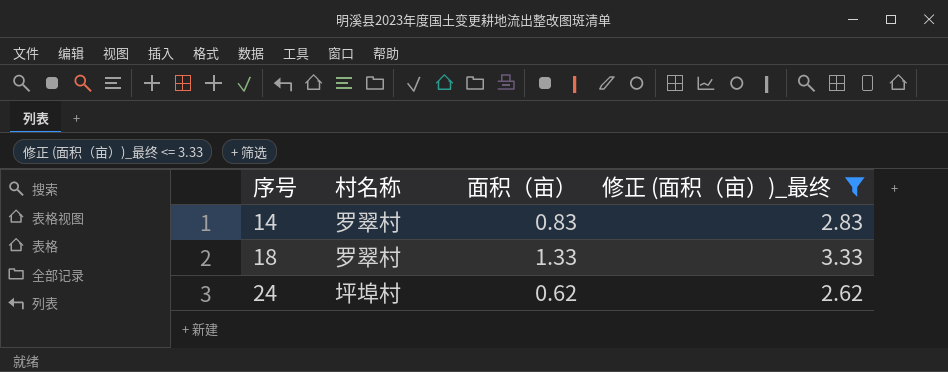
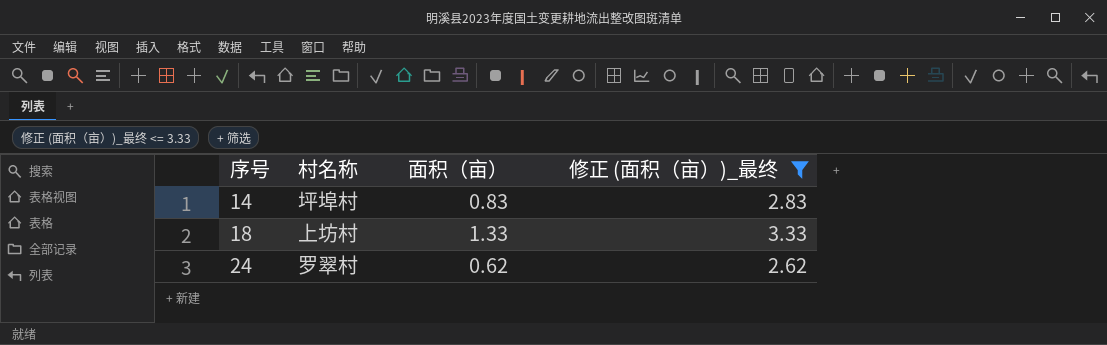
14 | 村名称: 罗翠村 -> 坪埠村
18 | 村名称: 罗翠村 -> 上坊村
24 | 村名称: 坪埠村 -> 罗翠村

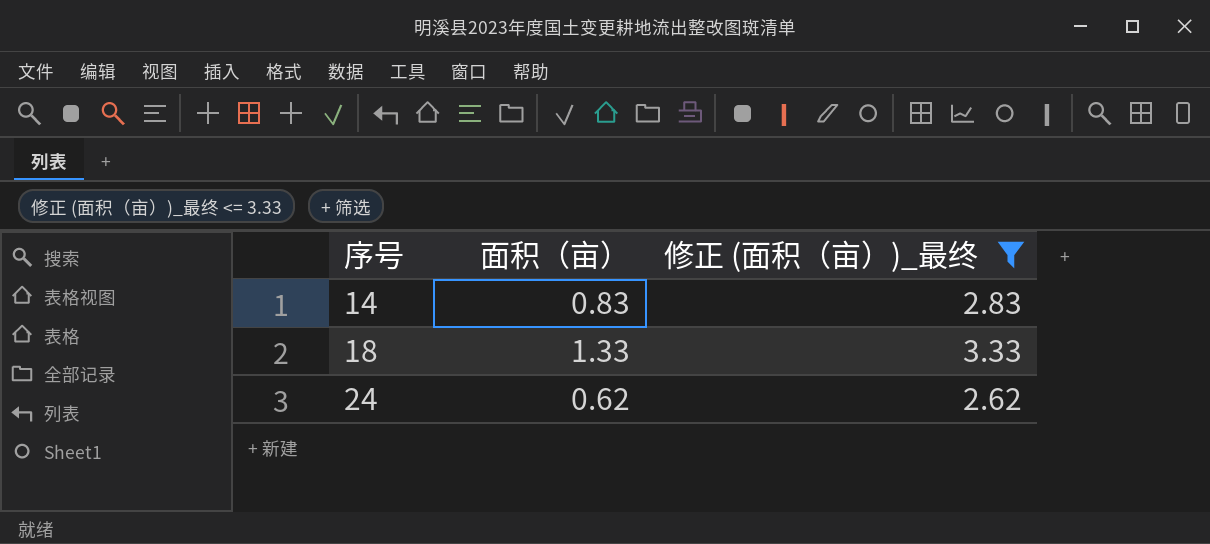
column 村名称 | position: 2 -> none

